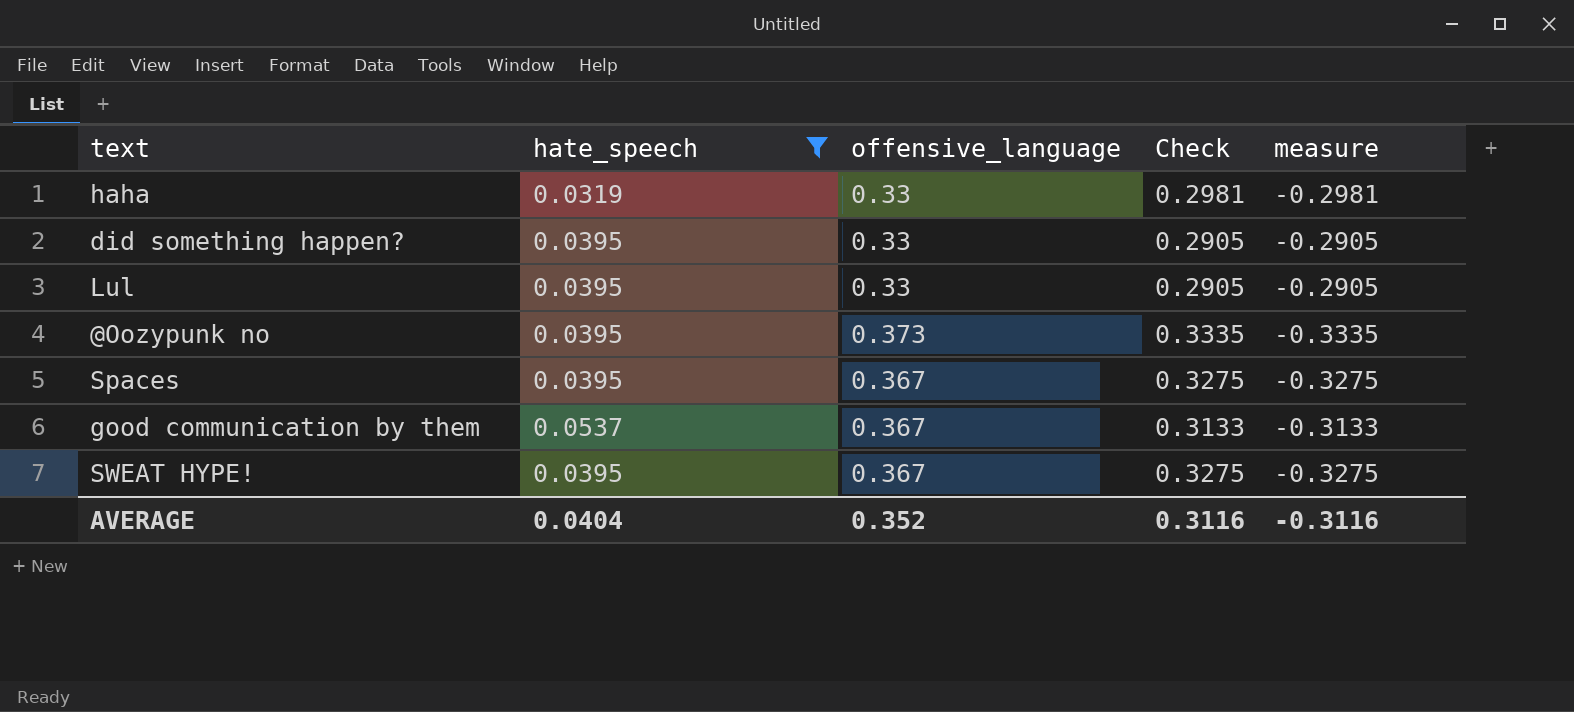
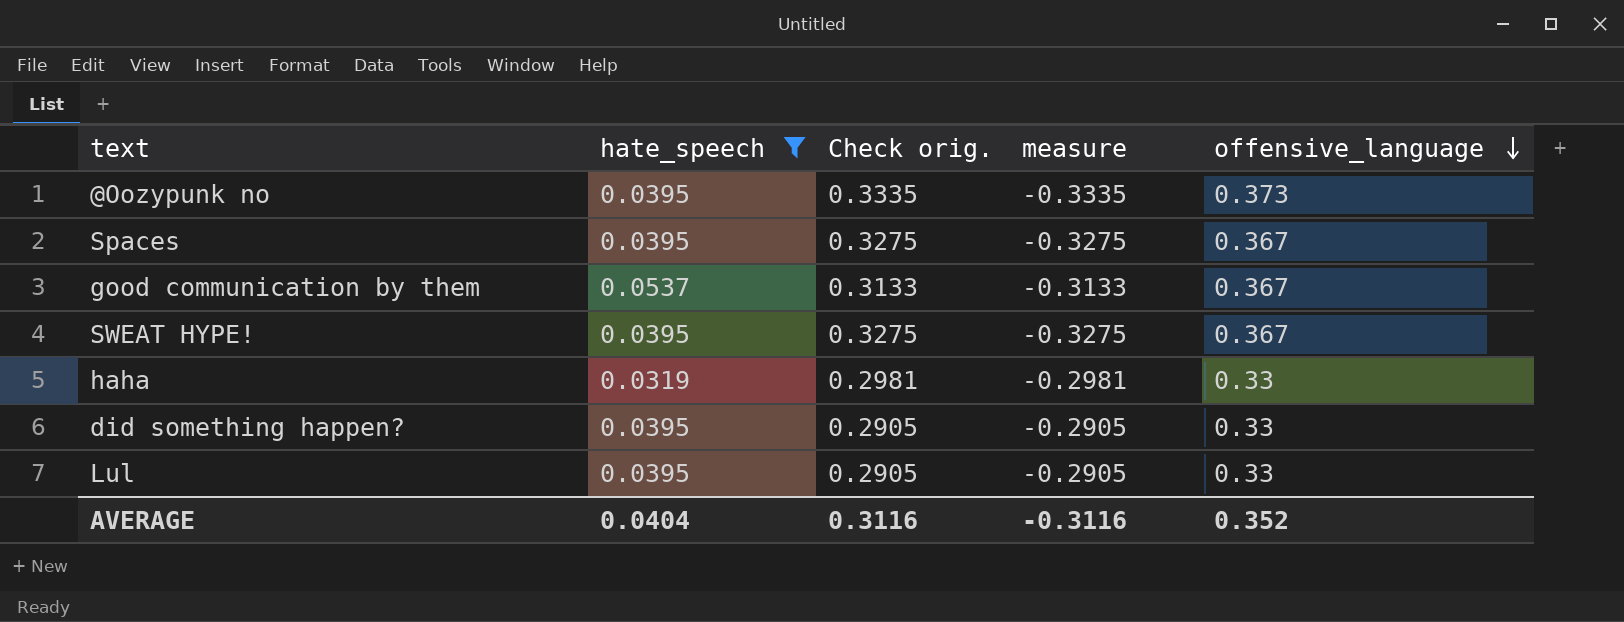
row order: none -> offensive_language descending
column name: Check -> Check orig.
column offensive_language | position: 3 -> 5

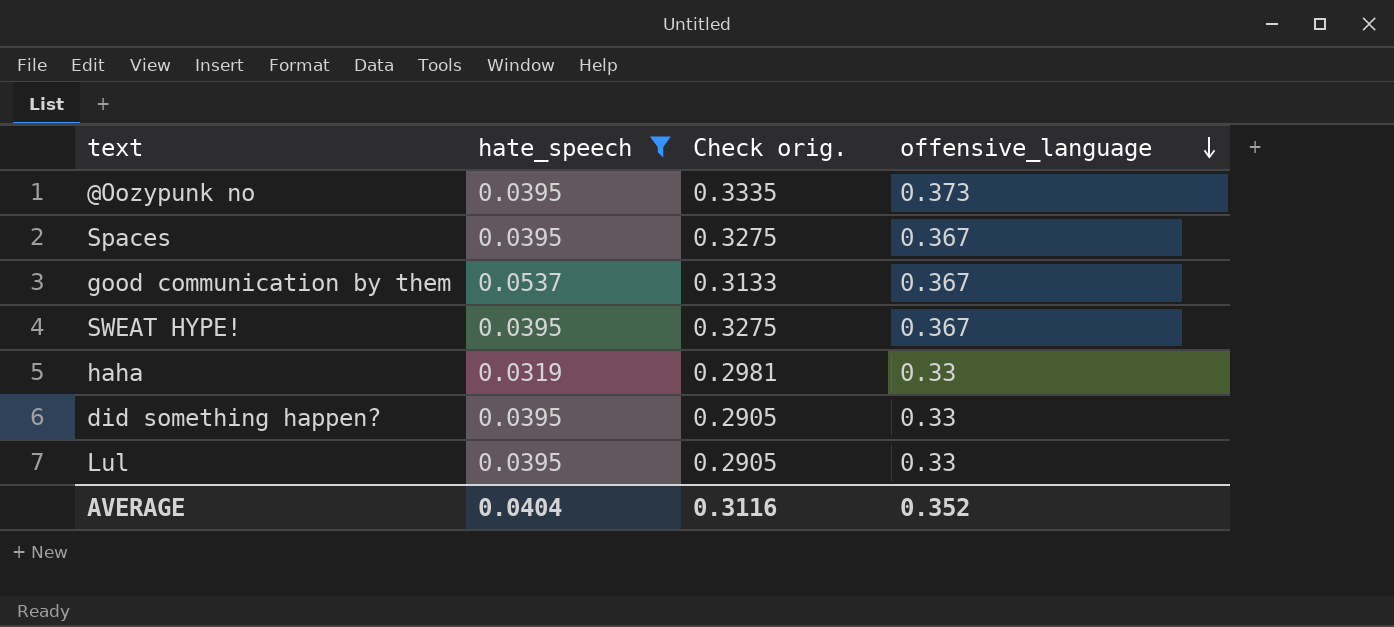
column measure | formula: [hate_speech] - [offensive_language] -> none

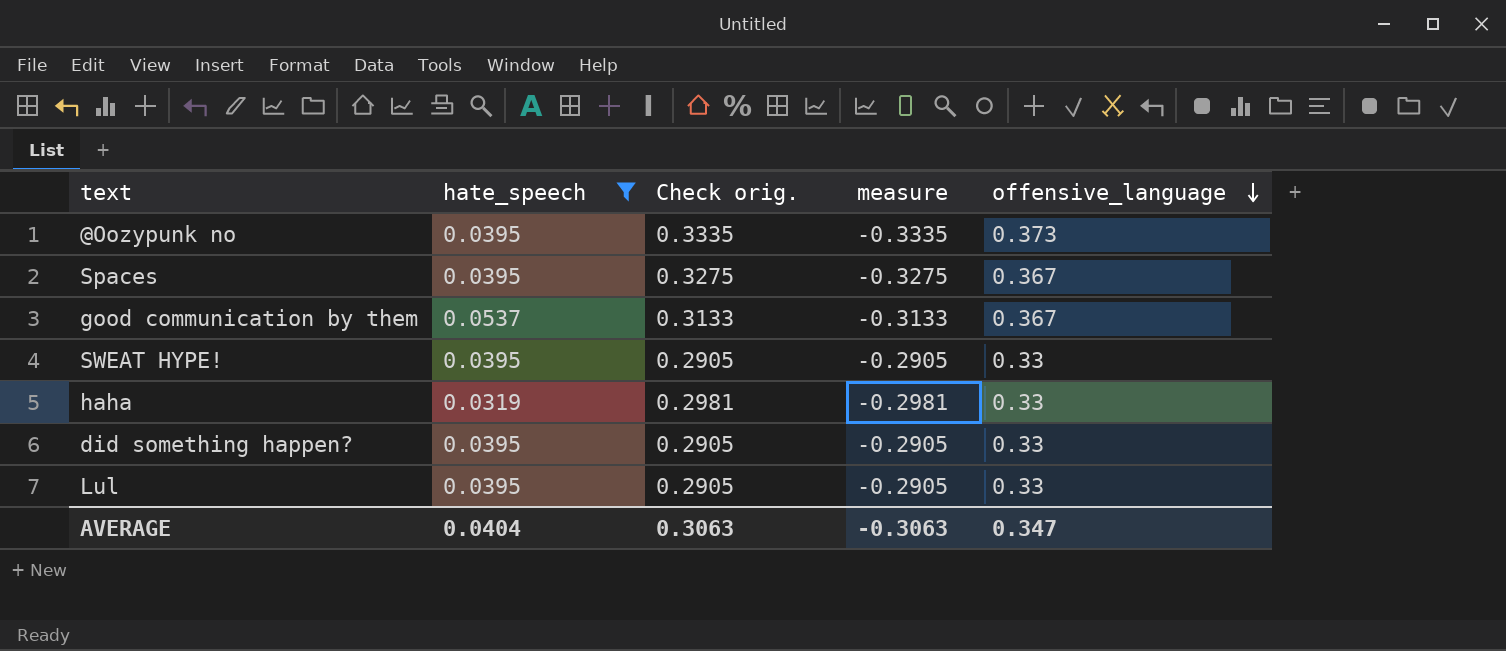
column measure | formula: none -> [hate_speech] - [offensive_language]
SWEAT HYPE! | Check orig.: 0.3275 -> 0.2905
SWEAT HYPE! | offensive_language: 0.367 -> 0.33
AVERAGE | Check orig.: 0.3116 -> 0.3063
AVERAGE | offensive_language: 0.352 -> 0.347

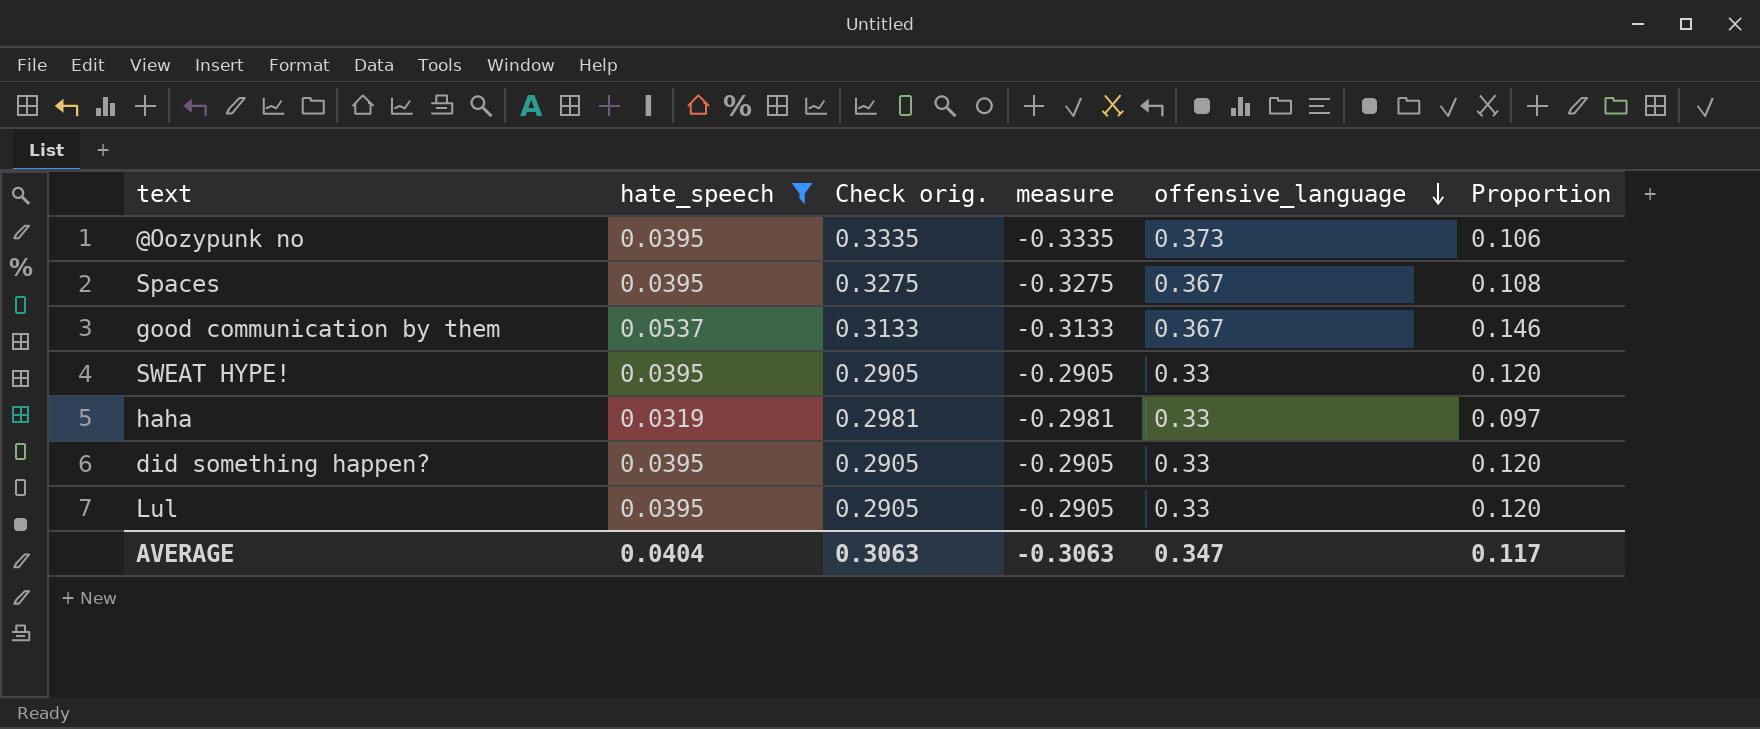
column Proportion | formula: none -> [hate_speech] / [offensive_language]

